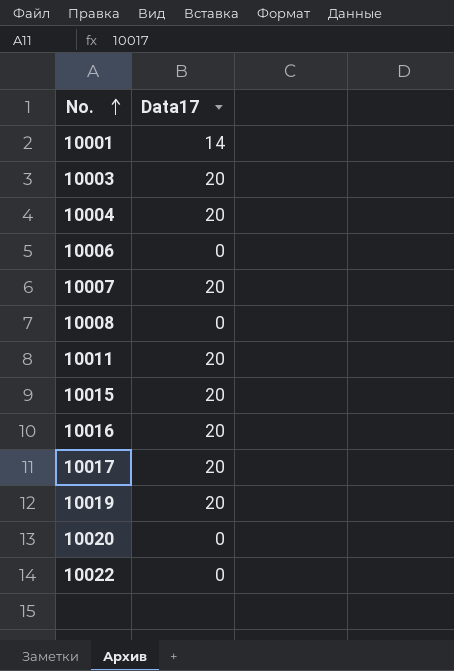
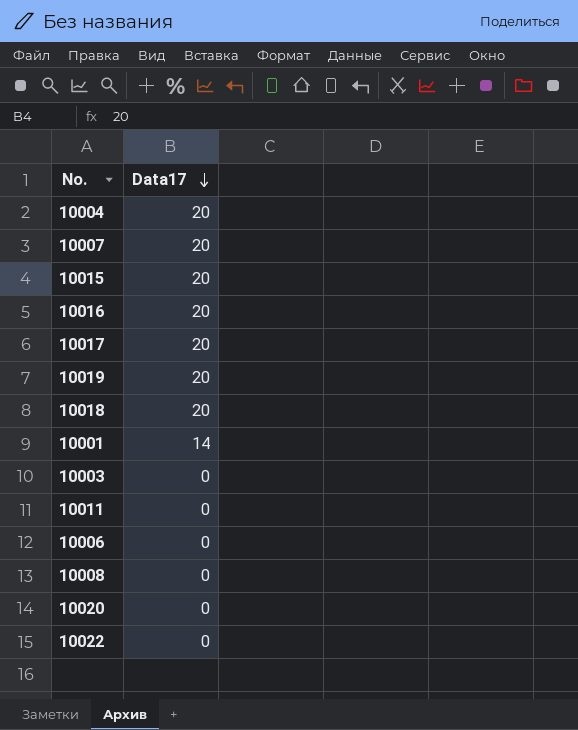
row order: No. ascending -> Data17 descending
row 10018: none -> 20
10003 | Data17: 20 -> 0
10011 | Data17: 20 -> 0

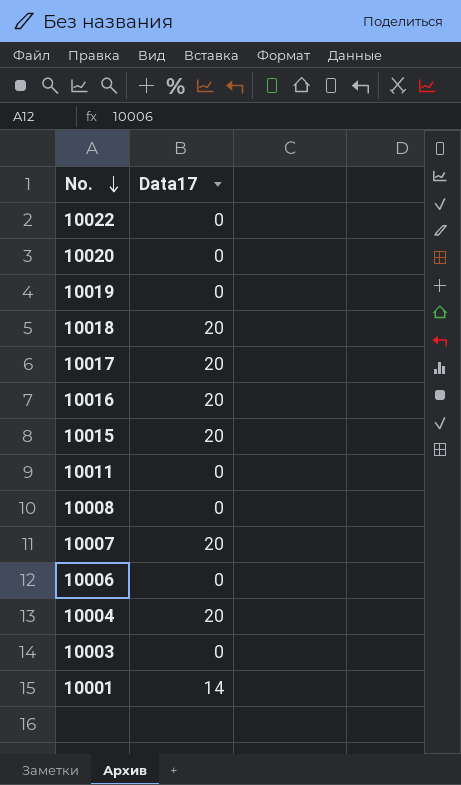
row order: Data17 descending -> No. descending
10019 | Data17: 20 -> 0

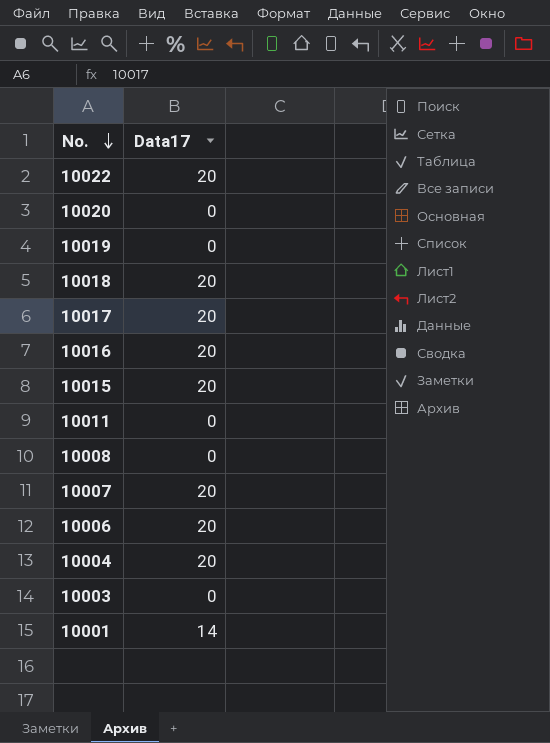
10022 | Data17: 0 -> 20
10006 | Data17: 0 -> 20

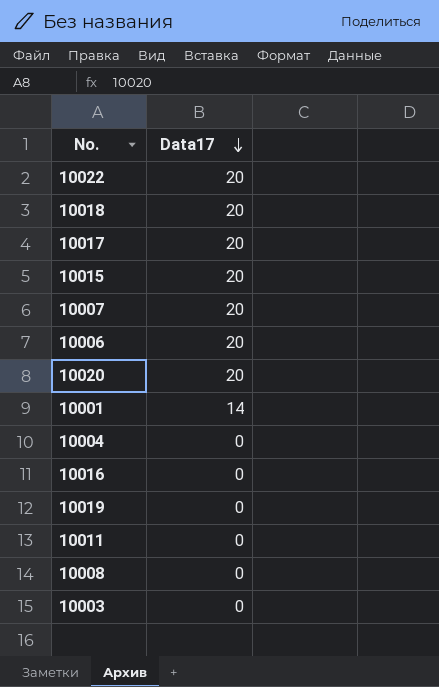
row order: No. descending -> Data17 descending
10020 | Data17: 0 -> 20
10004 | Data17: 20 -> 0
10016 | Data17: 20 -> 0

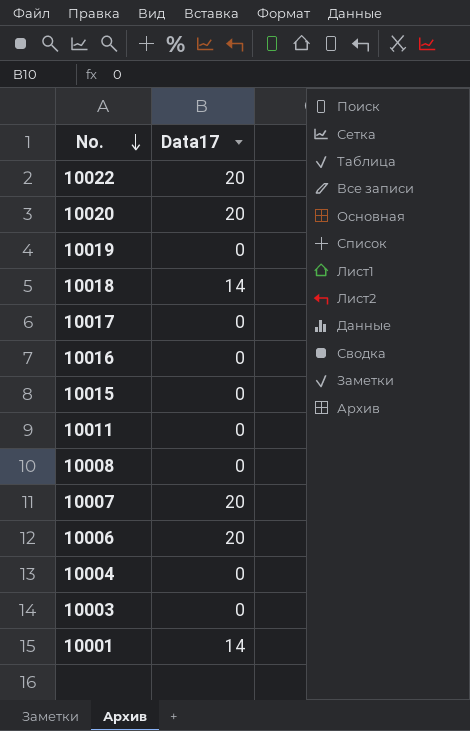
row order: Data17 descending -> No. descending
10018 | Data17: 20 -> 14
10017 | Data17: 20 -> 0
10015 | Data17: 20 -> 0

